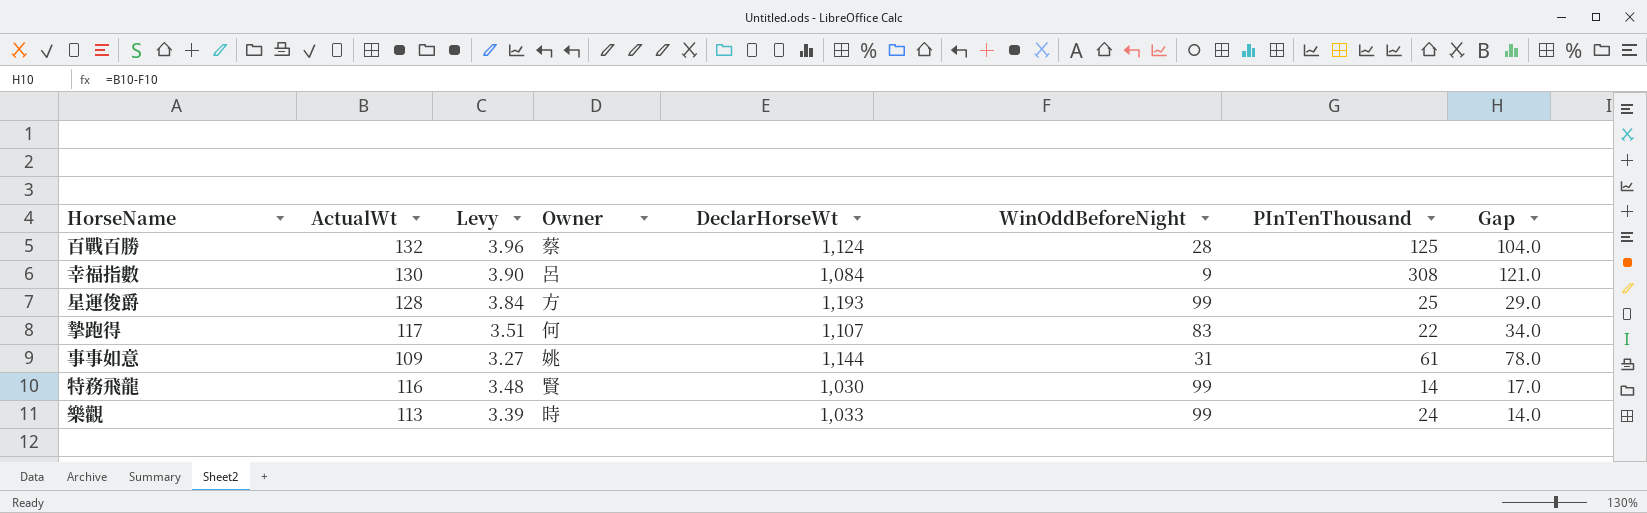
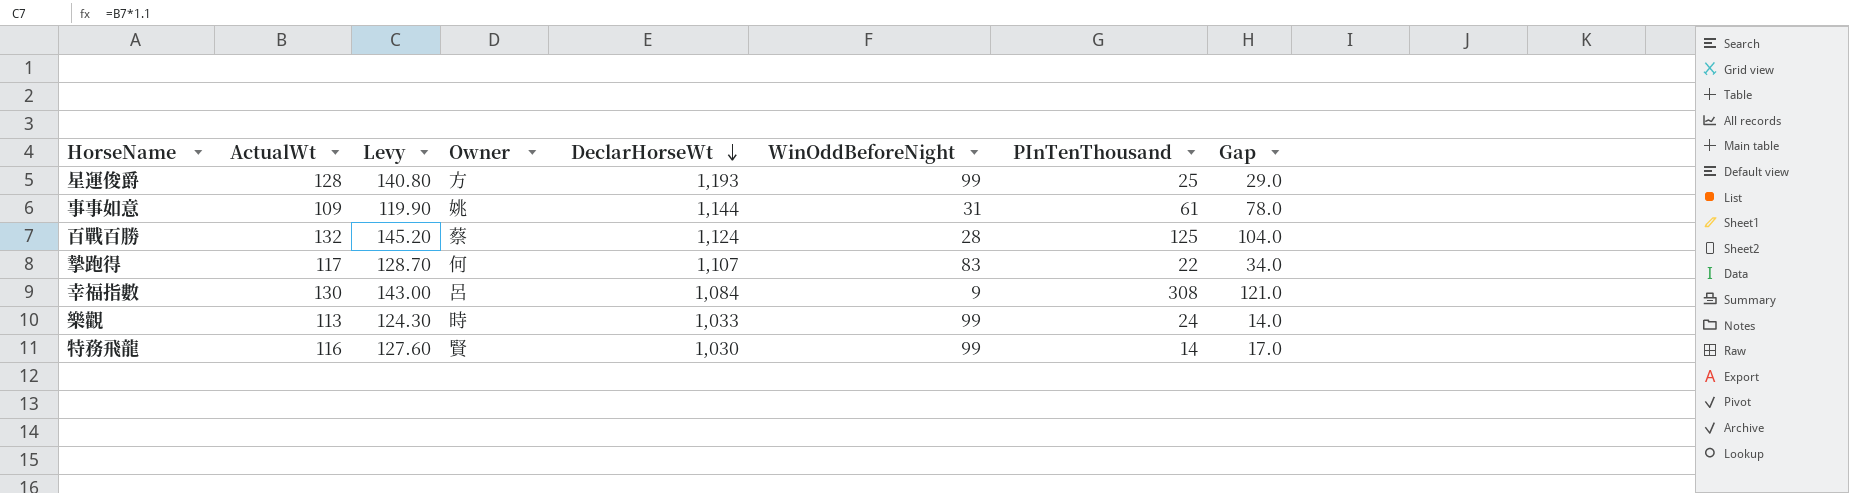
row order: none -> DeclarHorseWt descending
column Levy | formula: [ActualWt] * 0.03 -> [ActualWt] * 1.1

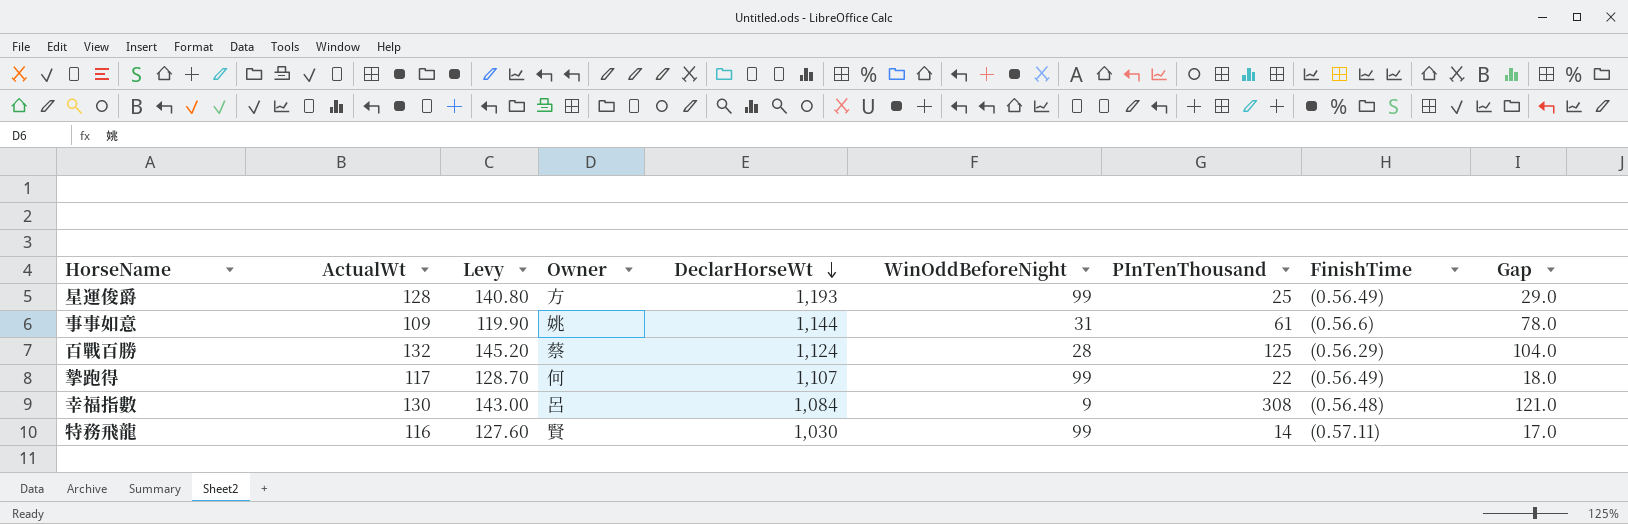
column FinishTime | position: none -> 8
row 樂觀: 113 | 124.30 | 時 | 1,033 | 99 | 24 | 14.0 -> none
摯跑得 | WinOddBeforeNight: 83 -> 99
摯跑得 | Gap: 34.0 -> 18.0

